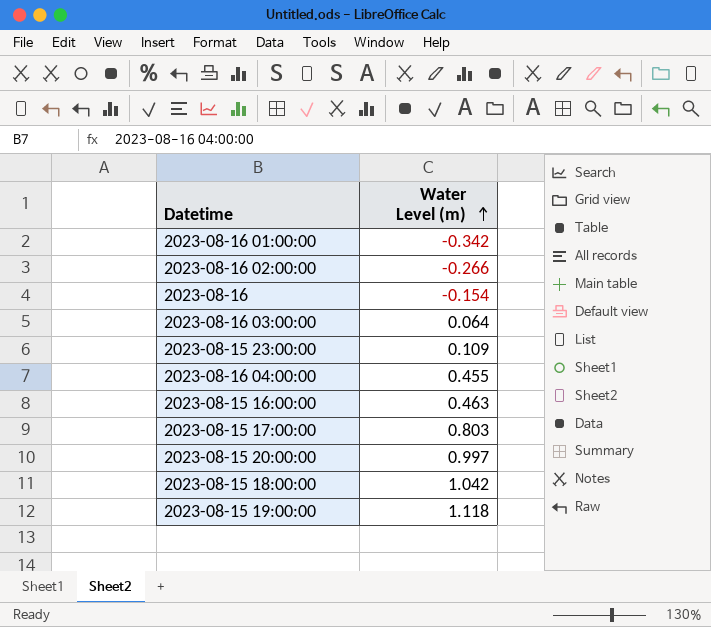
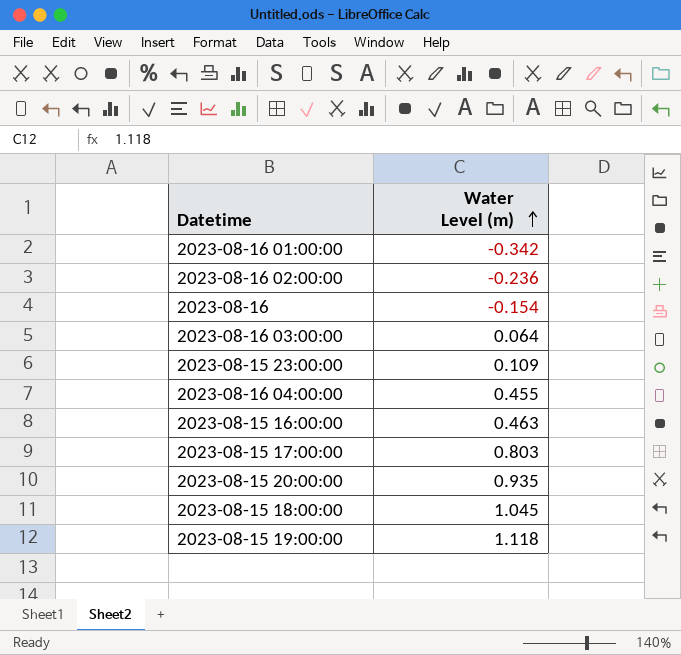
2023-08-16 02:00:00 | Water Level (m): -0.266 -> -0.236
2023-08-15 20:00:00 | Water Level (m): 0.997 -> 0.935
2023-08-15 18:00:00 | Water Level (m): 1.042 -> 1.045

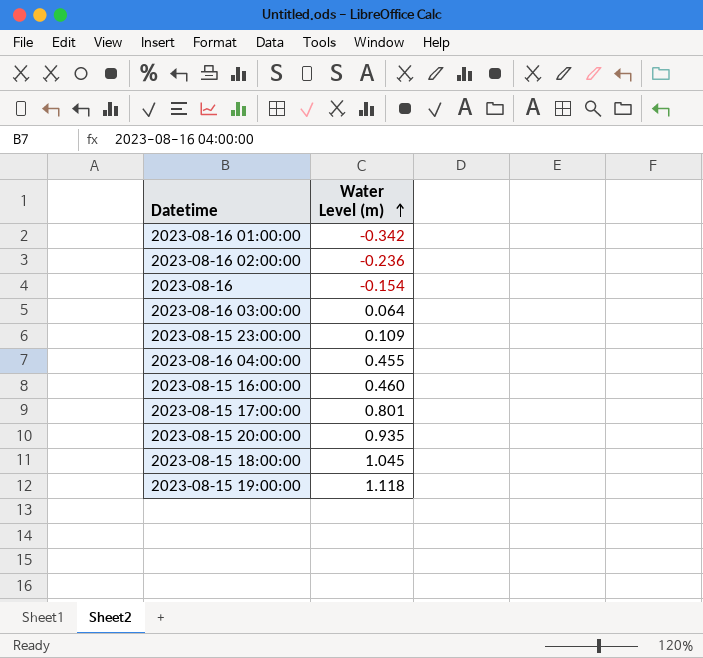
2023-08-15 16:00:00 | Water Level (m): 0.463 -> 0.460
2023-08-15 17:00:00 | Water Level (m): 0.803 -> 0.801

